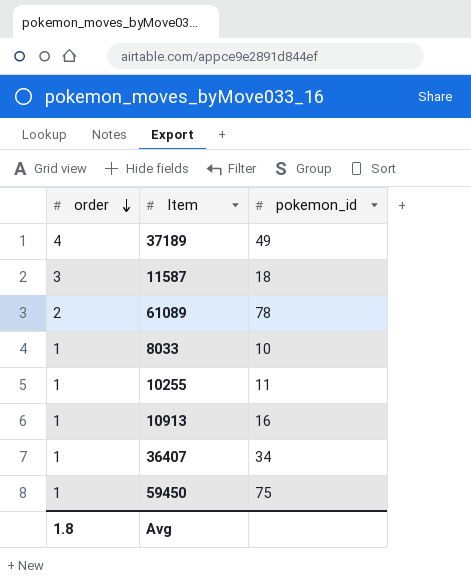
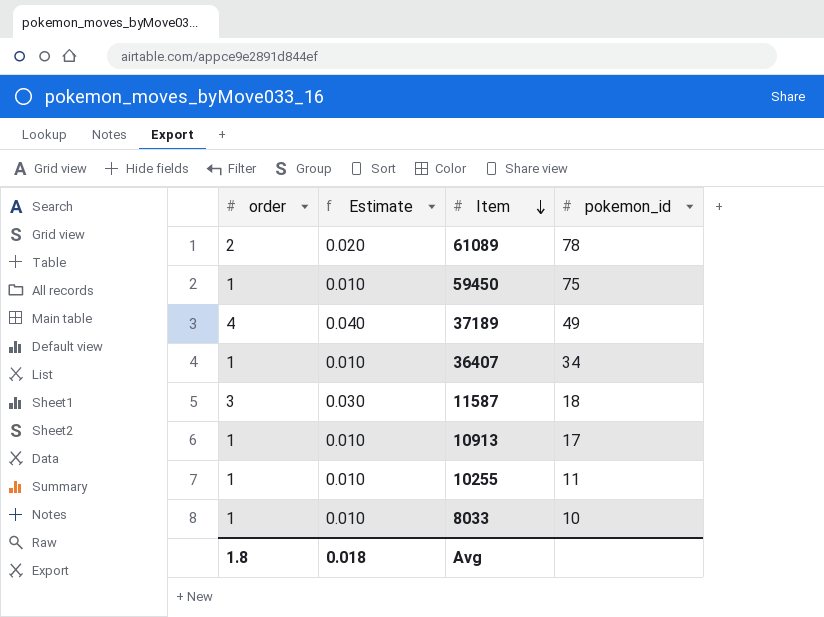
row order: order descending -> Item descending
column Estimate | formula: none -> [order] * 0.01
10913 | pokemon_id: 16 -> 17

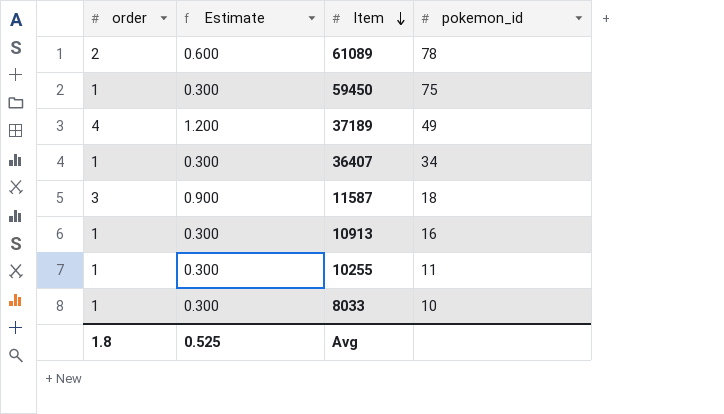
column Estimate | formula: [order] * 0.01 -> [order] * 0.3
10913 | pokemon_id: 17 -> 16
Avg | Estimate: 0.018 -> 0.525

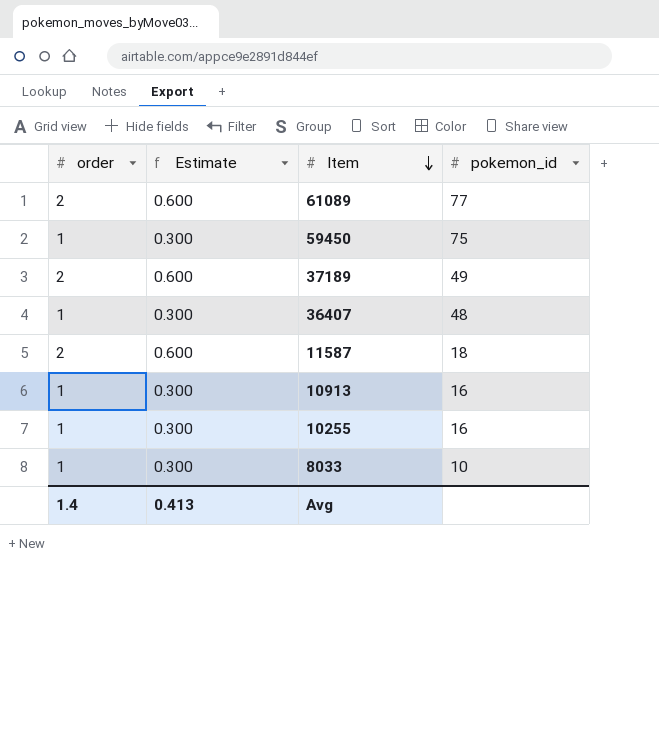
61089 | pokemon_id: 78 -> 77
37189 | order: 4 -> 2
37189 | Estimate: 1.200 -> 0.600
36407 | pokemon_id: 34 -> 48
11587 | order: 3 -> 2
11587 | Estimate: 0.900 -> 0.600
10255 | pokemon_id: 11 -> 16
Avg | order: 1.8 -> 1.4
Avg | Estimate: 0.525 -> 0.413

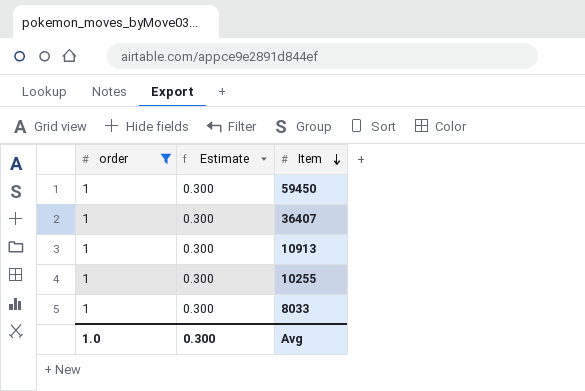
filter: none -> order = 1
column pokemon_id | position: 4 -> none
Avg | order: 1.4 -> 1.0
Avg | Estimate: 0.413 -> 0.300

